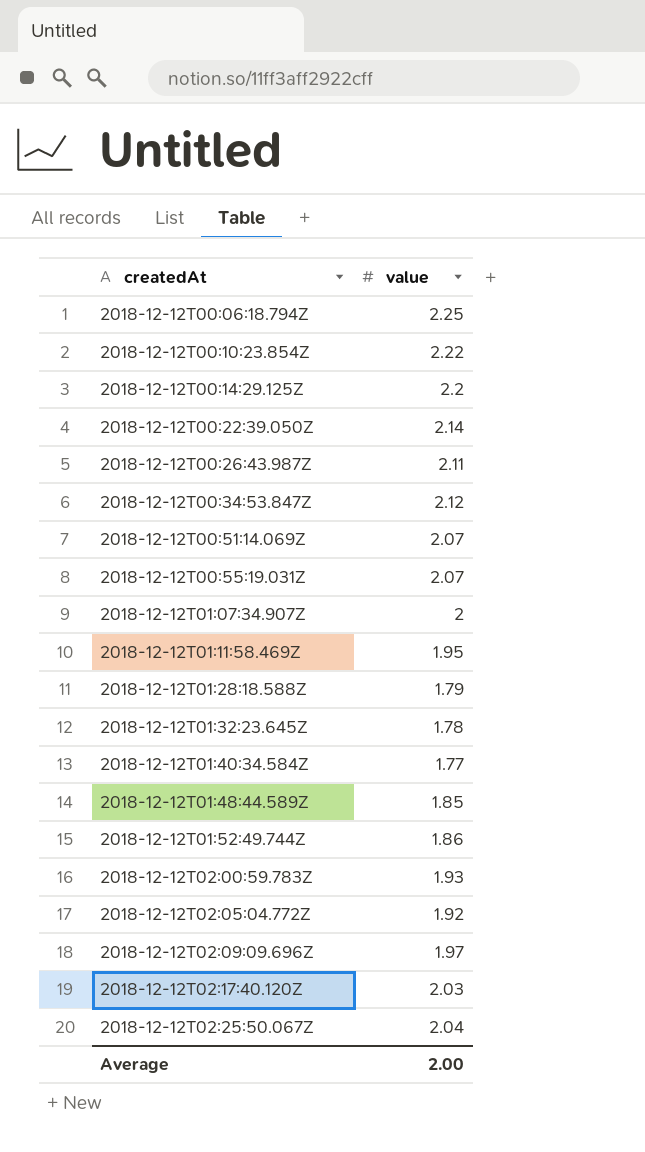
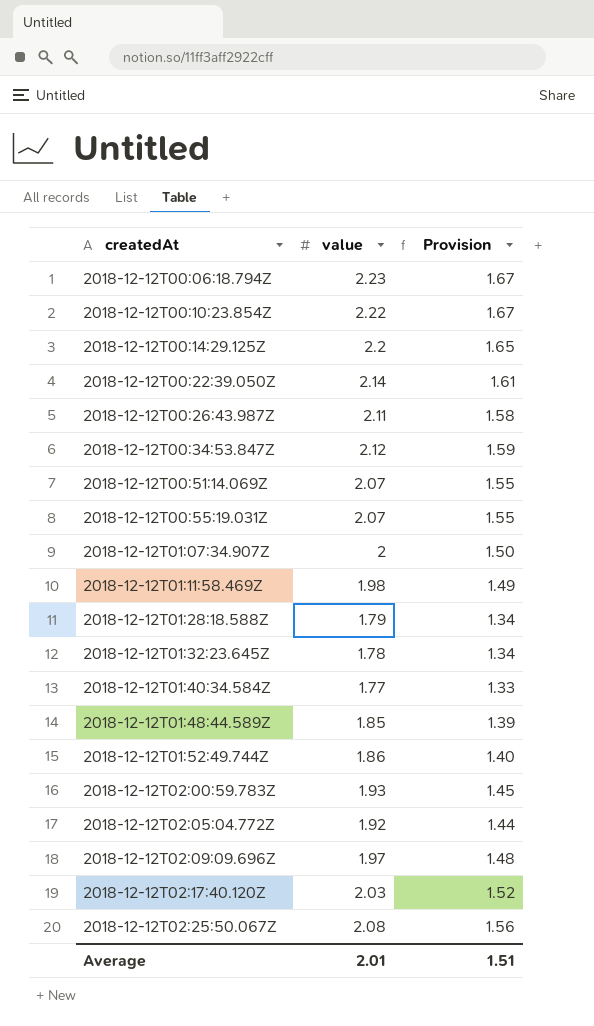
column Provision | formula: none -> [value] * 0.75
2018-12-12T00:06:18.794Z | value: 2.25 -> 2.23
2018-12-12T01:11:58.469Z | value: 1.95 -> 1.98
2018-12-12T02:25:50.067Z | value: 2.04 -> 2.08
Average | value: 2.00 -> 2.01

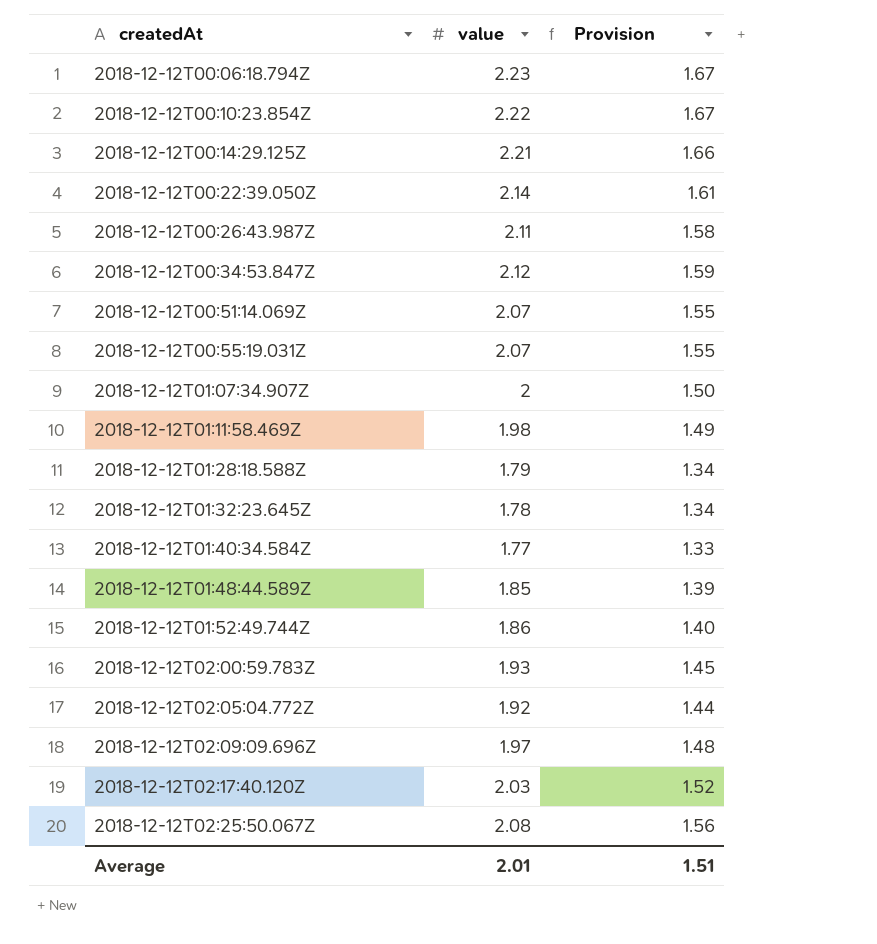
2018-12-12T00:14:29.125Z | value: 2.2 -> 2.21
2018-12-12T00:14:29.125Z | Provision: 1.65 -> 1.66

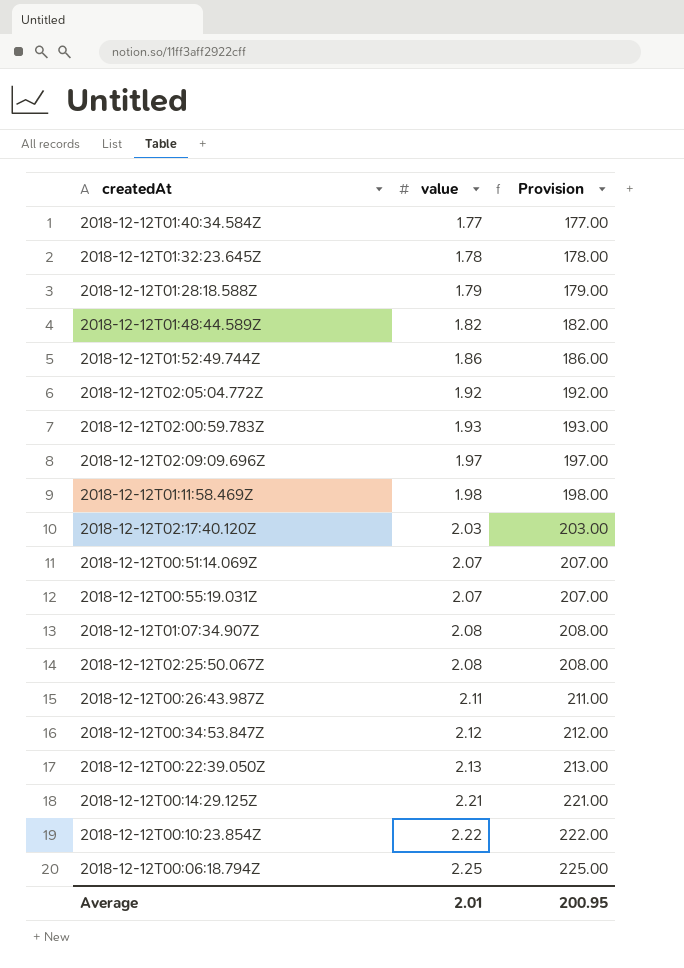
row order: createdAt ascending -> value ascending
column Provision | formula: [value] * 0.75 -> [value] * 100
2018-12-12T01:48:44.589Z | value: 1.85 -> 1.82
2018-12-12T01:07:34.907Z | value: 2 -> 2.08
2018-12-12T00:22:39.050Z | value: 2.14 -> 2.13
2018-12-12T00:06:18.794Z | value: 2.23 -> 2.25
Average | Provision: 1.51 -> 200.95

